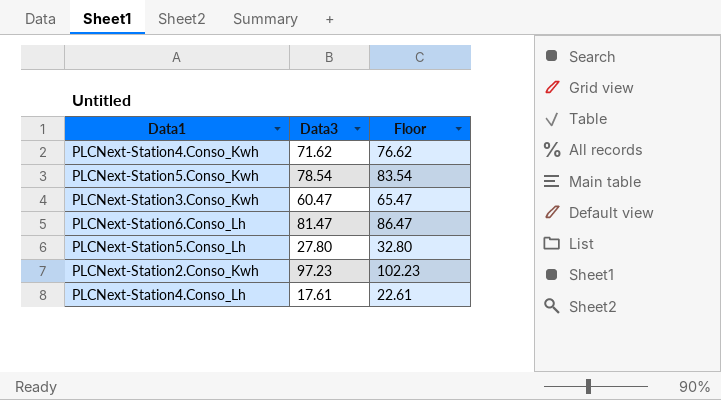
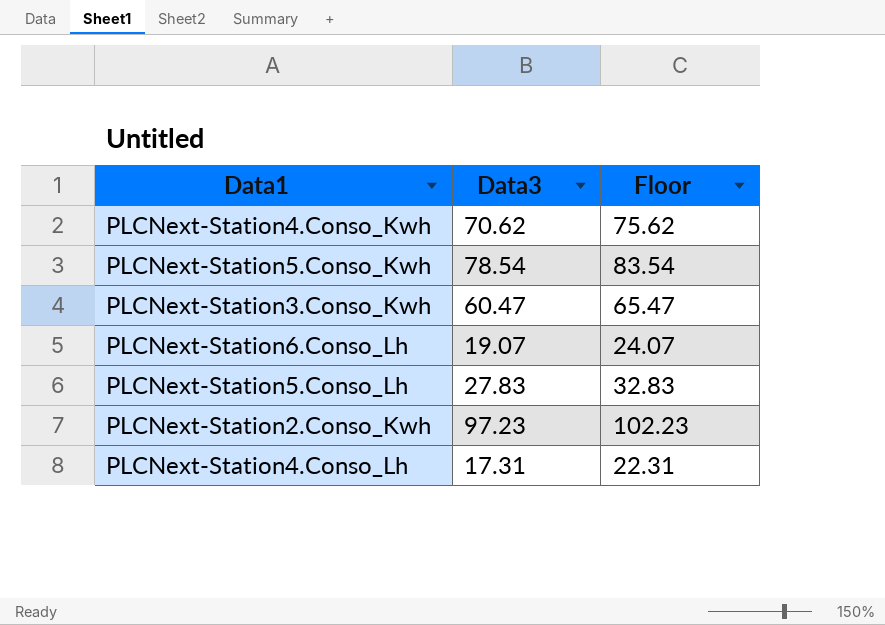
PLCNext-Station4.Conso_Kwh | Data3: 71.62 -> 70.62
PLCNext-Station4.Conso_Kwh | Floor: 76.62 -> 75.62
PLCNext-Station6.Conso_Lh | Data3: 81.47 -> 19.07
PLCNext-Station6.Conso_Lh | Floor: 86.47 -> 24.07
PLCNext-Station5.Conso_Lh | Data3: 27.80 -> 27.83
PLCNext-Station5.Conso_Lh | Floor: 32.80 -> 32.83
PLCNext-Station4.Conso_Lh | Data3: 17.61 -> 17.31
PLCNext-Station4.Conso_Lh | Floor: 22.61 -> 22.31

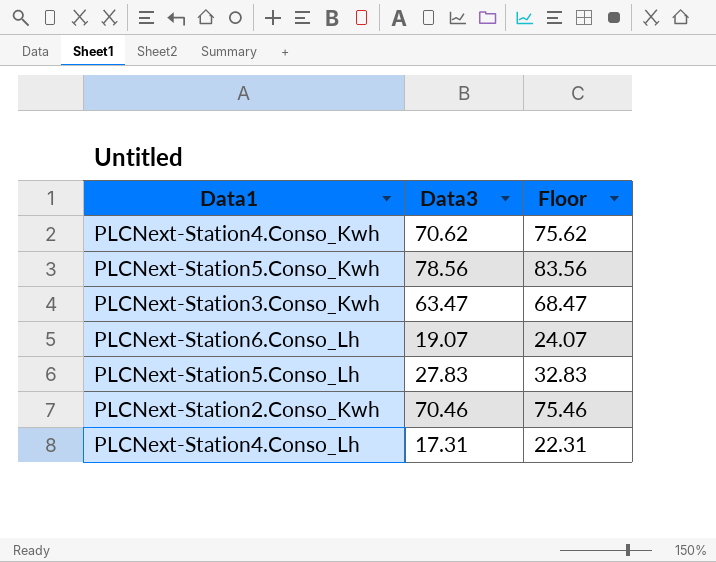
PLCNext-Station5.Conso_Kwh | Data3: 78.54 -> 78.56
PLCNext-Station5.Conso_Kwh | Floor: 83.54 -> 83.56
PLCNext-Station3.Conso_Kwh | Data3: 60.47 -> 63.47
PLCNext-Station3.Conso_Kwh | Floor: 65.47 -> 68.47
PLCNext-Station2.Conso_Kwh | Data3: 97.23 -> 70.46
PLCNext-Station2.Conso_Kwh | Floor: 102.23 -> 75.46

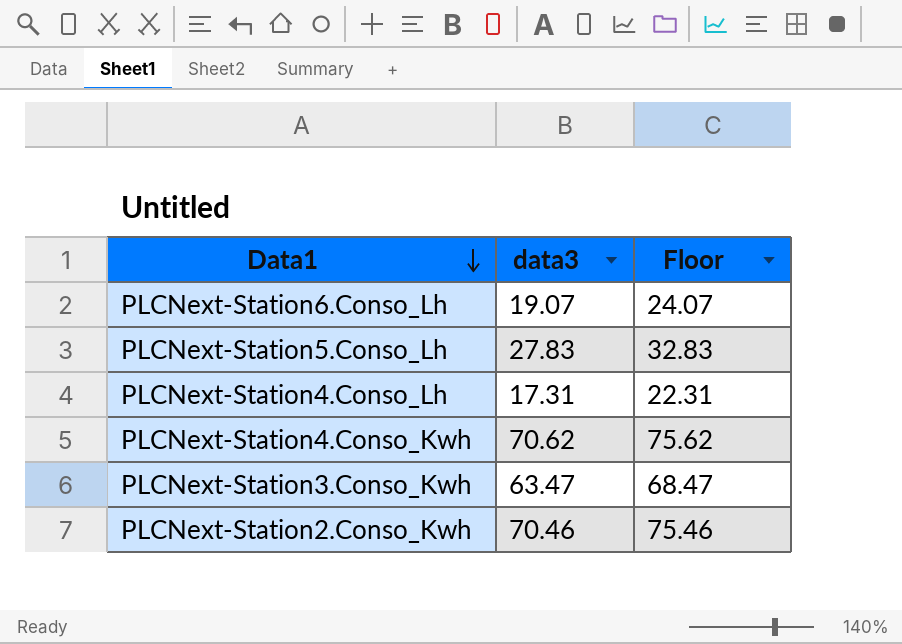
row order: none -> Data1 descending
column name: Data3 -> data3
row PLCNext-Station5.Conso_Kwh: 78.56 | 83.56 -> none

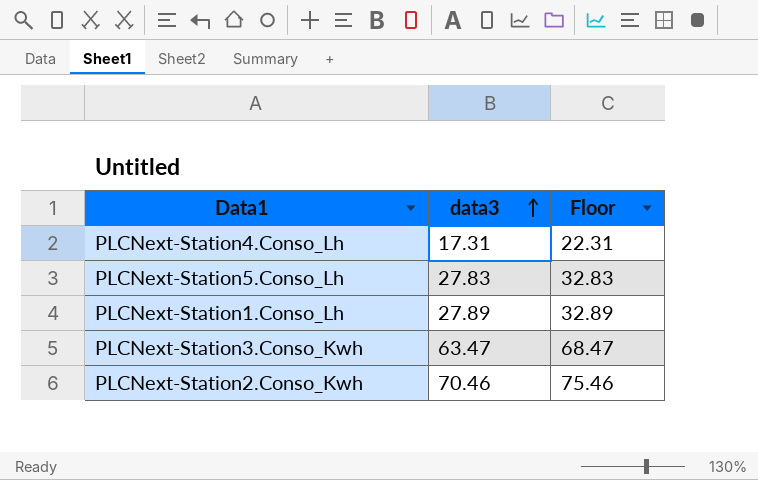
row order: Data1 descending -> data3 ascending
row PLCNext-Station6.Conso_Lh: 19.07 | 24.07 -> none
row PLCNext-Station4.Conso_Kwh: 70.62 | 75.62 -> none
row PLCNext-Station1.Conso_Lh: none -> 27.89 | 32.89

